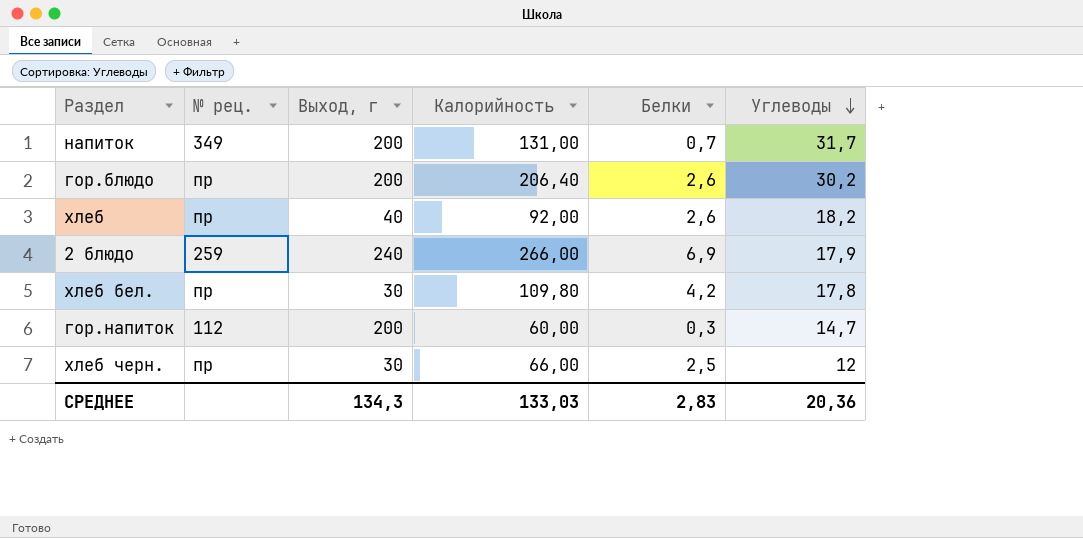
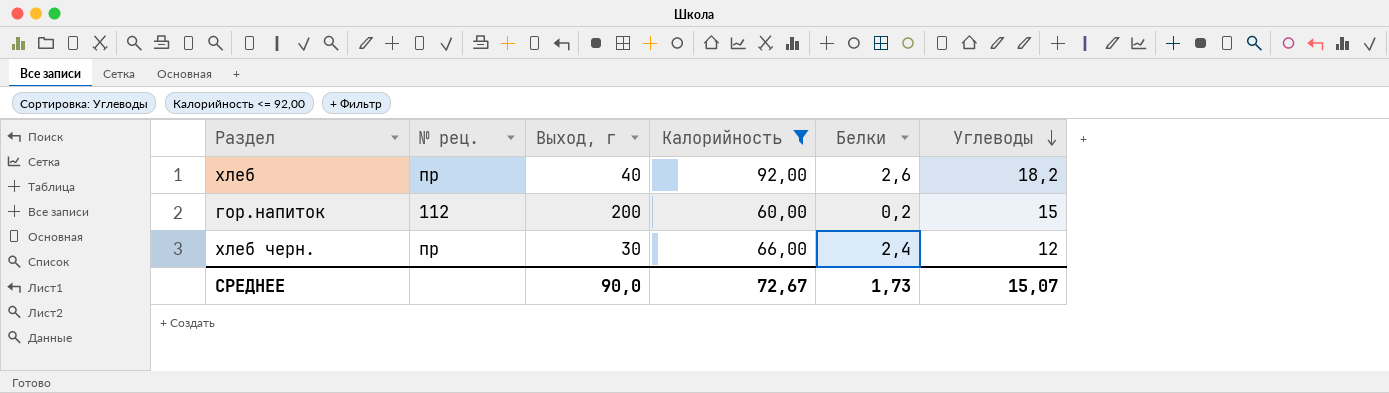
filter: none -> Калорийность <= 92,00
гор.напиток | Белки: 0,3 -> 0,2
гор.напиток | Углеводы: 14,7 -> 15
хлеб черн. | Белки: 2,5 -> 2,4
СРЕДНЕЕ | Выход, г: 134,3 -> 90,0
СРЕДНЕЕ | Калорийность: 133,03 -> 72,67
СРЕДНЕЕ | Белки: 2,83 -> 1,73
СРЕДНЕЕ | Углеводы: 20,36 -> 15,07

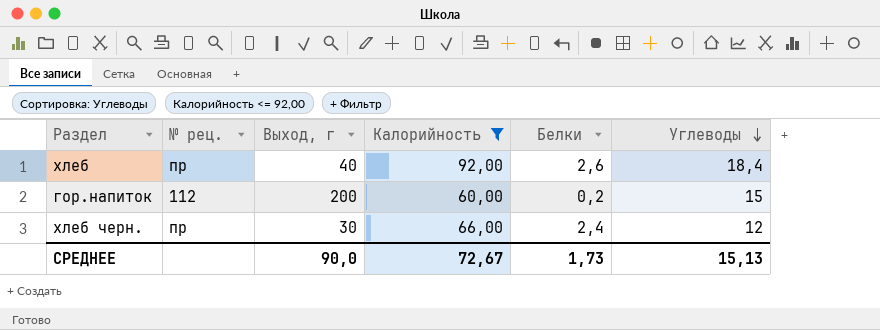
хлеб | Углеводы: 18,2 -> 18,4
СРЕДНЕЕ | Углеводы: 15,07 -> 15,13

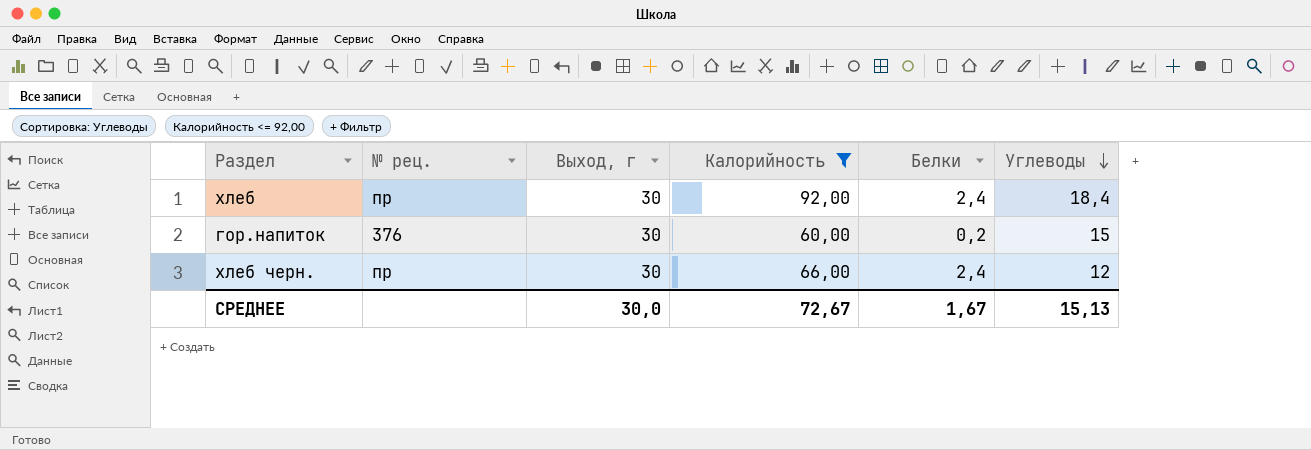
хлеб | Выход, г: 40 -> 30
хлеб | Белки: 2,6 -> 2,4
гор.напиток | № рец.: 112 -> 376
гор.напиток | Выход, г: 200 -> 30
СРЕДНЕЕ | Выход, г: 90,0 -> 30,0
СРЕДНЕЕ | Белки: 1,73 -> 1,67

